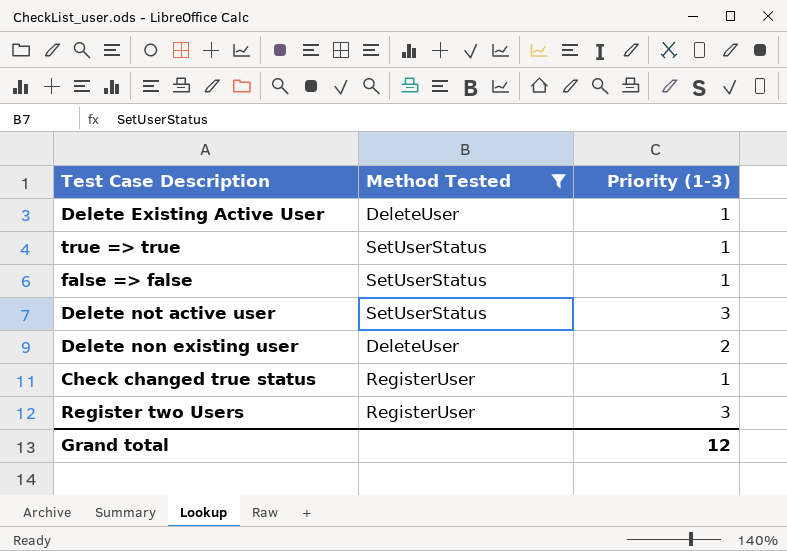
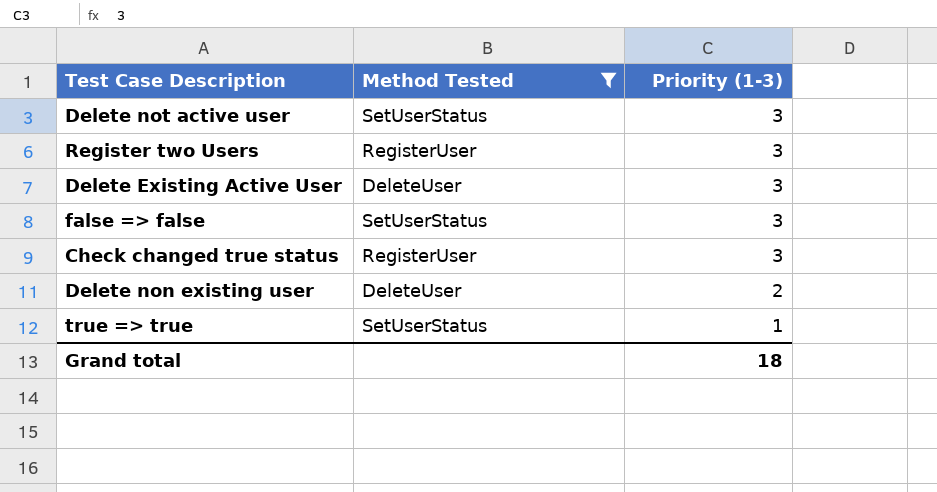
row order: none -> Priority (1-3) descending
Delete Existing Active User | Priority (1-3): 1 -> 3
false => false | Priority (1-3): 1 -> 3
Check changed true status | Priority (1-3): 1 -> 3
Grand total | Priority (1-3): 12 -> 18

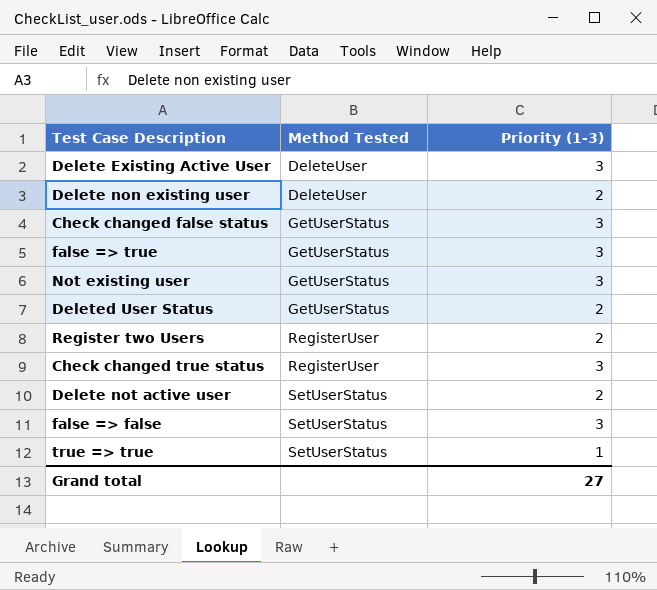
filter: Method Tested != GetUserStatus -> none
row order: Priority (1-3) descending -> Method Tested ascending
Register two Users | Priority (1-3): 3 -> 2
Delete not active user | Priority (1-3): 3 -> 2
Grand total | Priority (1-3): 18 -> 27

